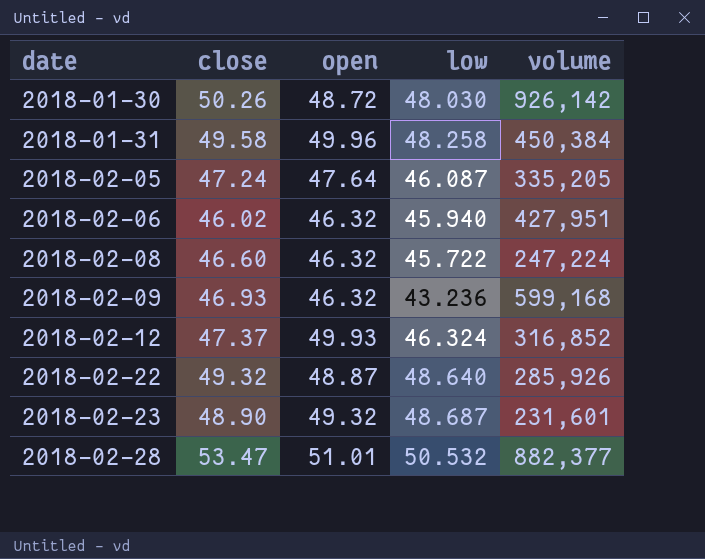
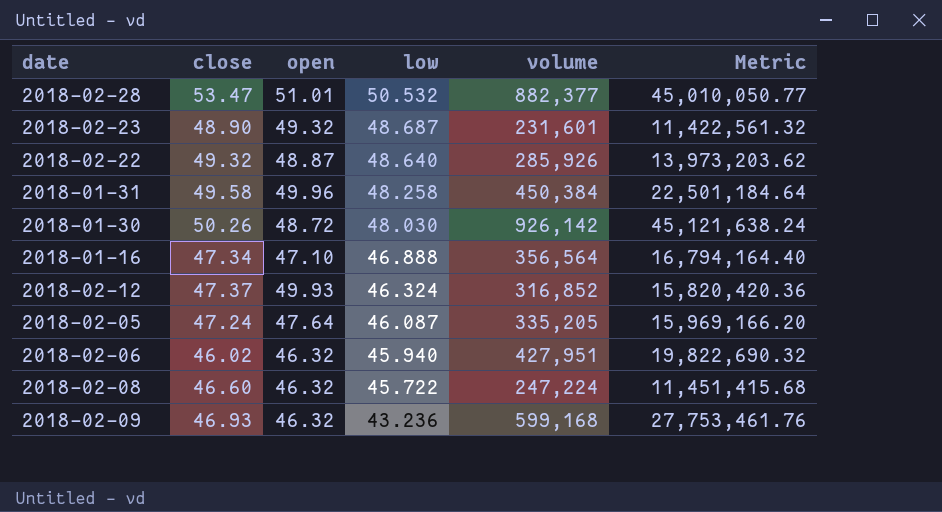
row order: date ascending -> low descending
column Metric | formula: none -> [open] * [volume]
row 2018-01-16: none -> 47.34 | 47.10 | 46.888 | 356,564 | 16,794,164.40

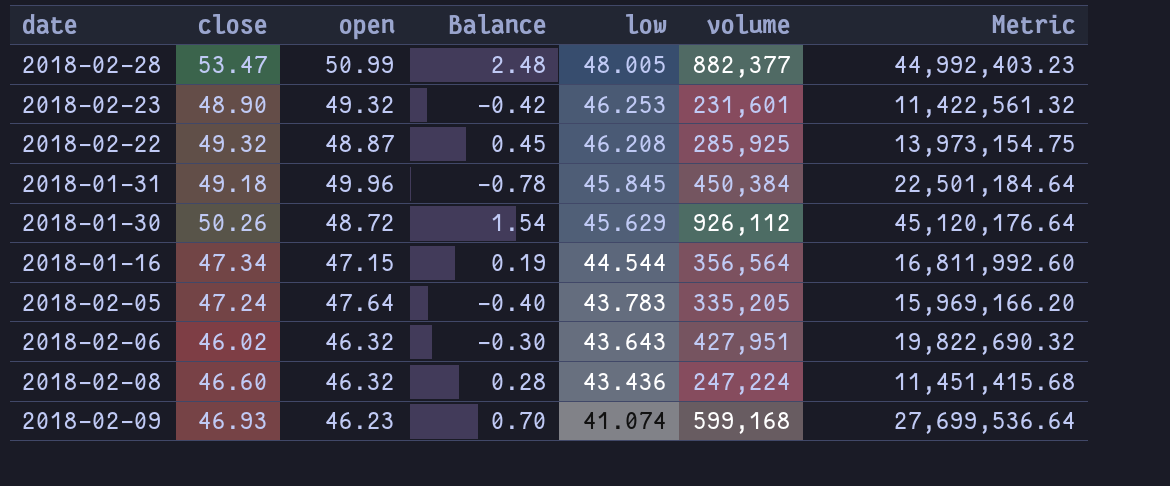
column Balance | formula: none -> [close] - [open]
row 2018-02-12: 47.37 | 49.93 | 46.324 | 316,852 | 15,820,420.36 -> none
2018-02-28 | open: 51.01 -> 50.99
2018-02-28 | low: 50.532 -> 48.005
2018-02-28 | Metric: 45,010,050.77 -> 44,992,403.23
2018-02-23 | low: 48.687 -> 46.253
2018-02-22 | low: 48.640 -> 46.208
2018-02-22 | volume: 285,926 -> 285,925
2018-02-22 | Metric: 13,973,203.62 -> 13,973,154.75
2018-01-31 | close: 49.58 -> 49.18
2018-01-31 | low: 48.258 -> 45.845
2018-01-30 | low: 48.030 -> 45.629
2018-01-30 | volume: 926,142 -> 926,112
2018-01-30 | Metric: 45,121,638.24 -> 45,120,176.64
2018-01-16 | open: 47.10 -> 47.15
2018-01-16 | low: 46.888 -> 44.544
2018-01-16 | Metric: 16,794,164.40 -> 16,811,992.60
2018-02-05 | low: 46.087 -> 43.783
2018-02-06 | low: 45.940 -> 43.643
2018-02-08 | low: 45.722 -> 43.436
2018-02-09 | open: 46.32 -> 46.23
2018-02-09 | low: 43.236 -> 41.074
2018-02-09 | Metric: 27,753,461.76 -> 27,699,536.64

